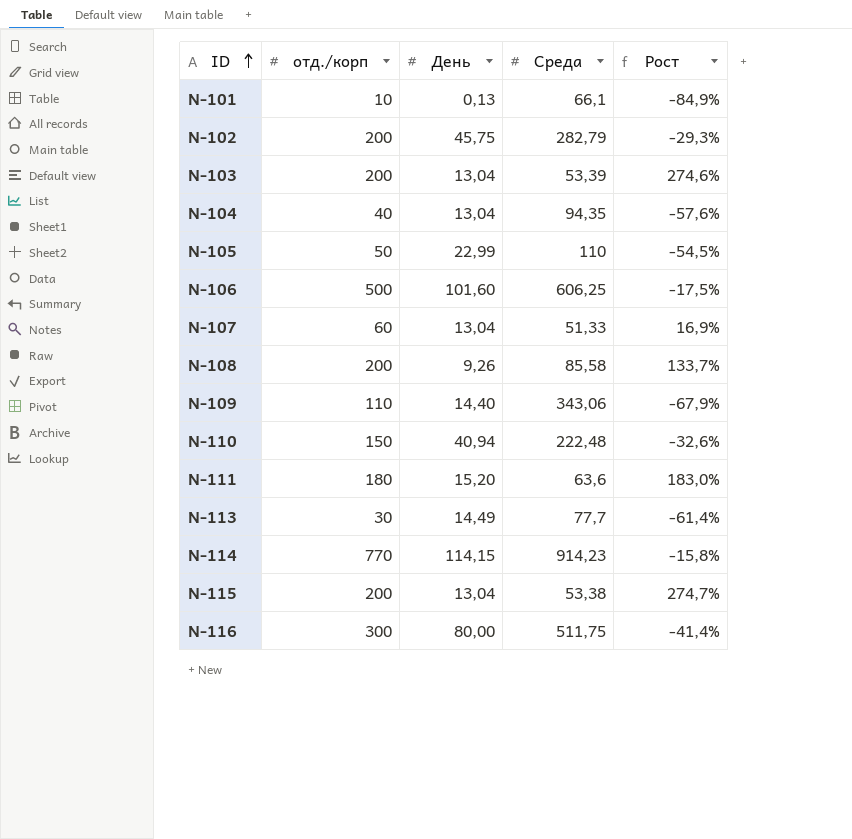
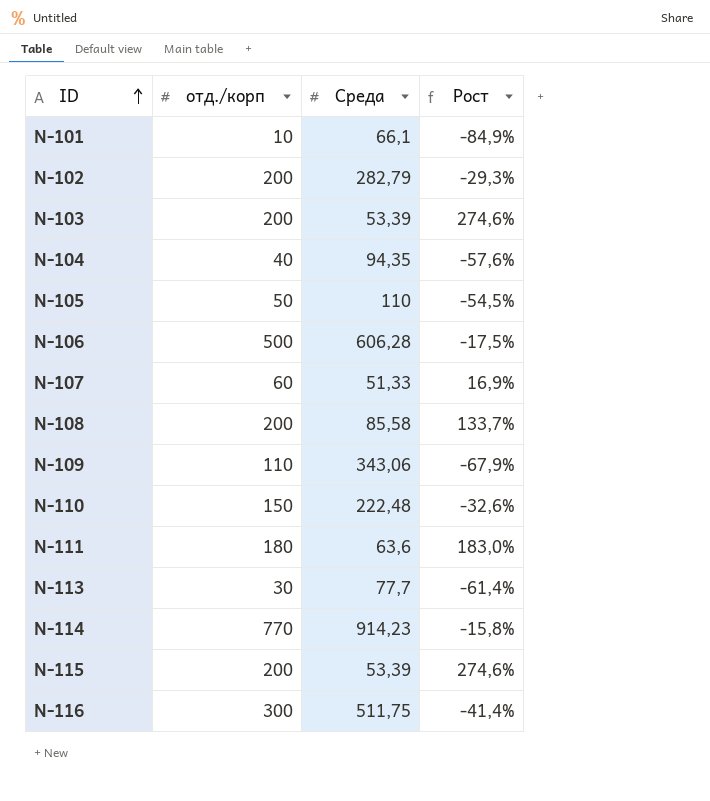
column День | position: 3 -> none
N-106 | Среда: 606,25 -> 606,28
N-115 | Среда: 53,38 -> 53,39
N-115 | Рост: 274,7% -> 274,6%

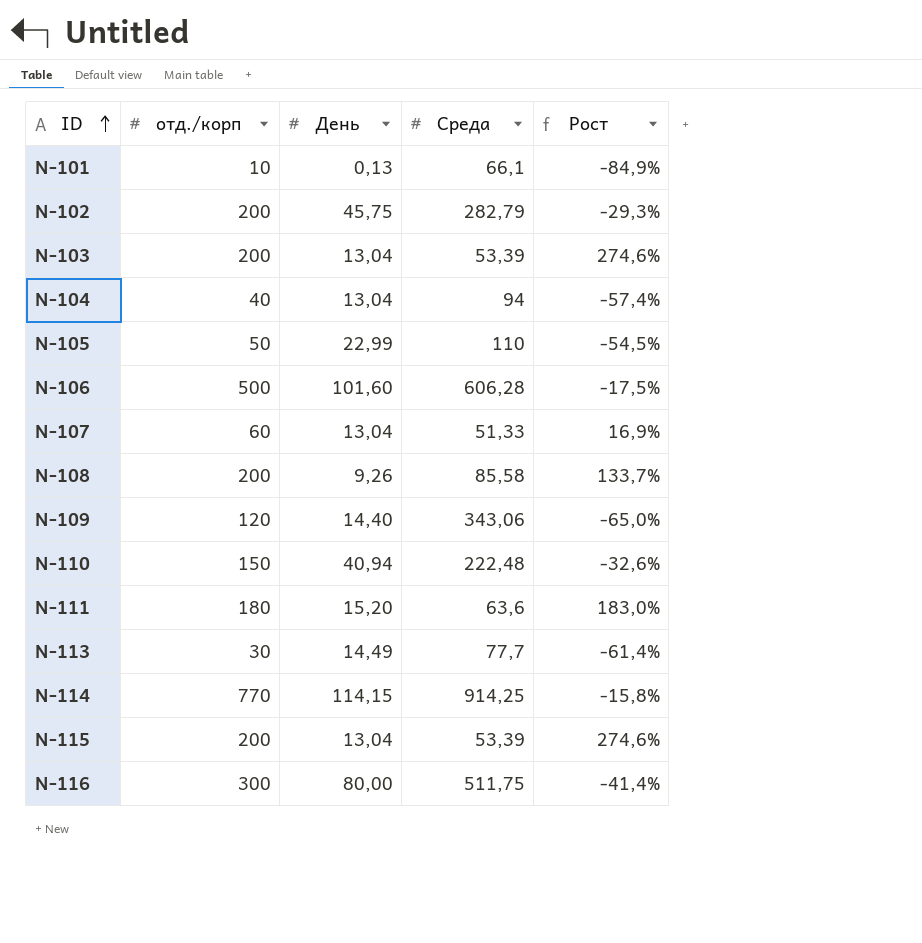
column День | position: none -> 3
N-104 | Среда: 94,35 -> 94
N-104 | Рост: -57,6% -> -57,4%
N-109 | отд./корп: 110 -> 120
N-109 | Рост: -67,9% -> -65,0%
N-114 | Среда: 914,23 -> 914,25

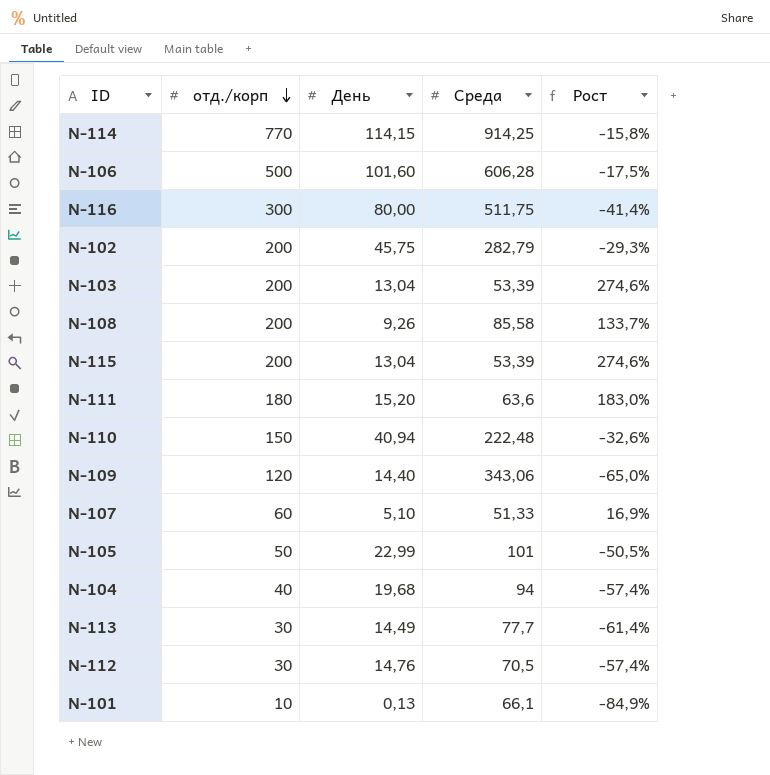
row order: ID ascending -> отд./корп descending
N-107 | День: 13,04 -> 5,10
N-105 | Среда: 110 -> 101
N-105 | Рост: -54,5% -> -50,5%
N-104 | День: 13,04 -> 19,68
row N-112: none -> 30 | 14,76 | 70,5 | -57,4%

